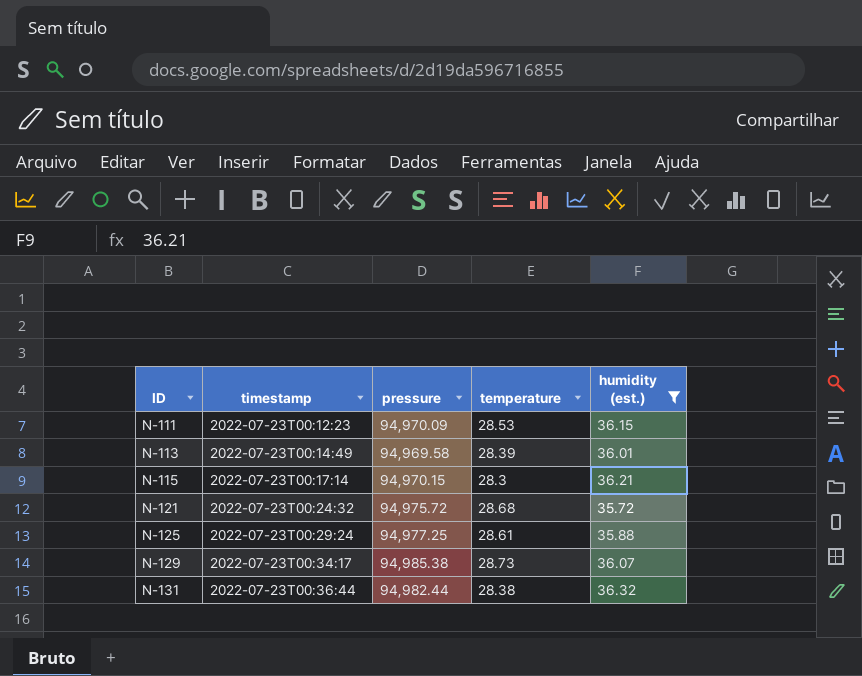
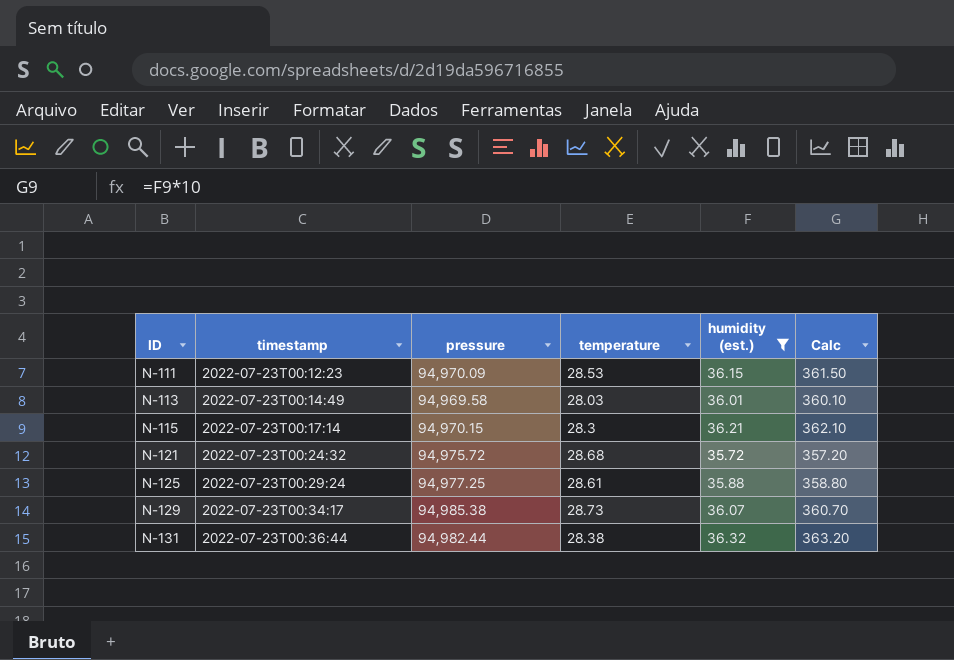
column Calc | formula: none -> [humidity (est.)] * 10
N-113 | temperature: 28.39 -> 28.03

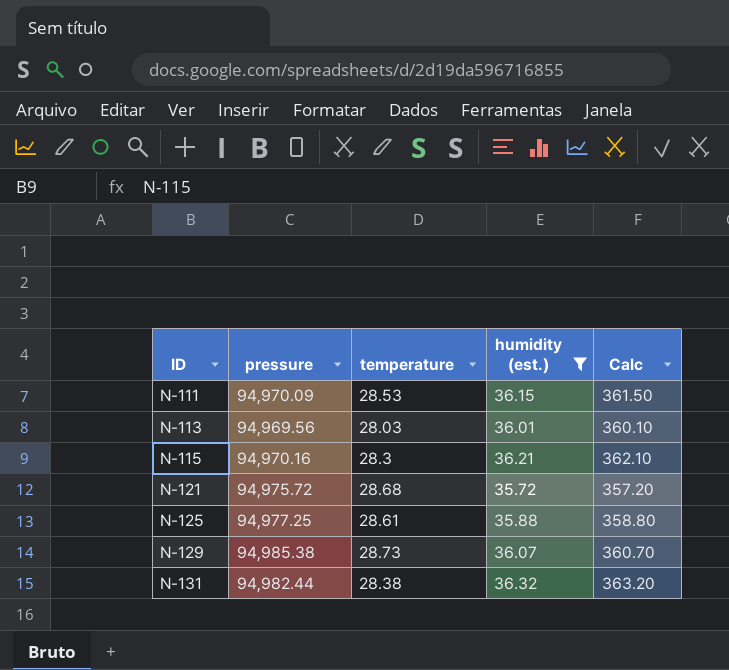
column timestamp | position: 2 -> none
N-113 | pressure: 94,969.58 -> 94,969.56
N-115 | pressure: 94,970.15 -> 94,970.16

